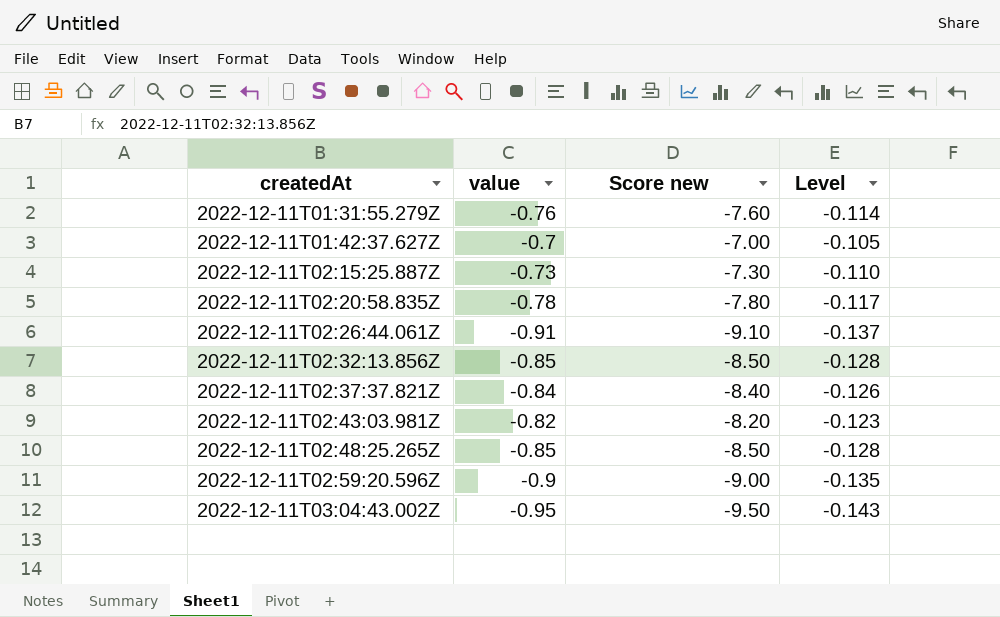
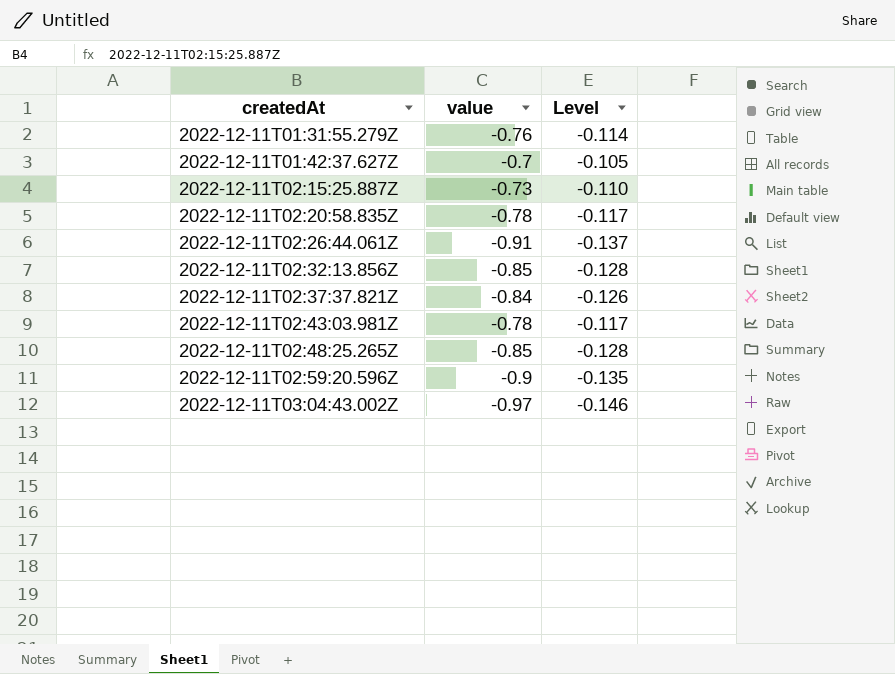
column Score new | formula: [value] * 10 -> none
2022-12-11T02:43:03.981Z | value: -0.82 -> -0.78
2022-12-11T02:43:03.981Z | Level: -0.123 -> -0.117
2022-12-11T03:04:43.002Z | value: -0.95 -> -0.97
2022-12-11T03:04:43.002Z | Level: -0.143 -> -0.146

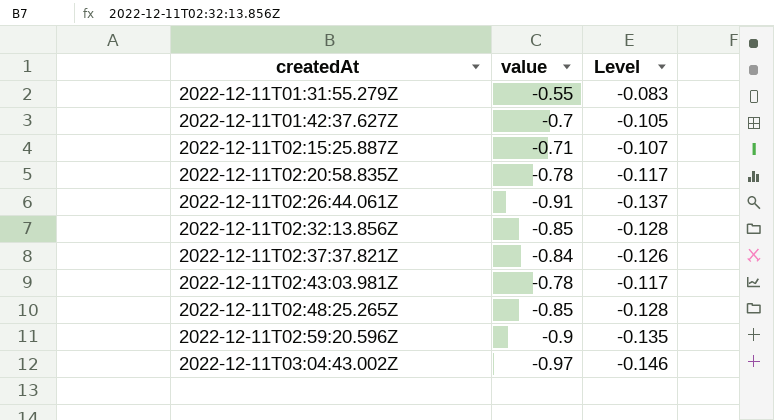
2022-12-11T01:31:55.279Z | value: -0.76 -> -0.55
2022-12-11T01:31:55.279Z | Level: -0.114 -> -0.083
2022-12-11T02:15:25.887Z | value: -0.73 -> -0.71
2022-12-11T02:15:25.887Z | Level: -0.110 -> -0.107

